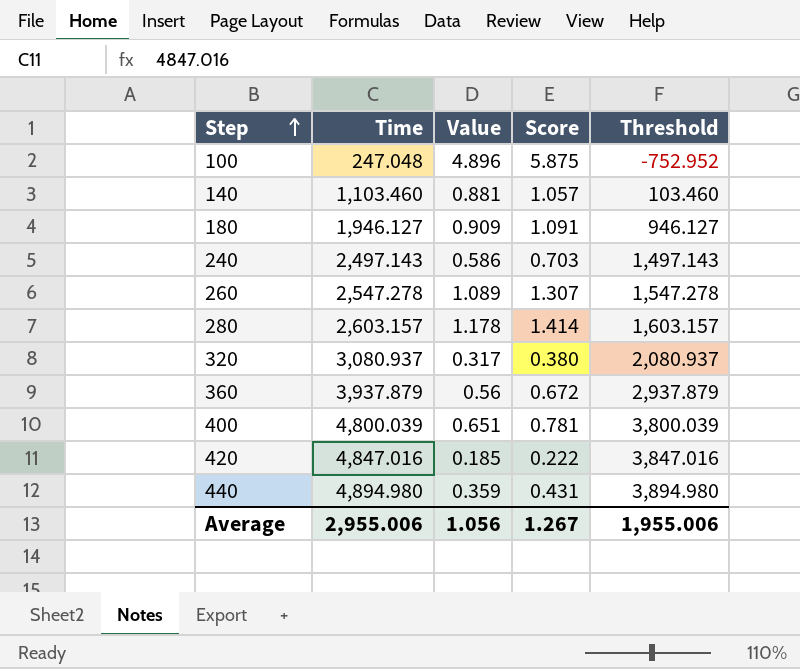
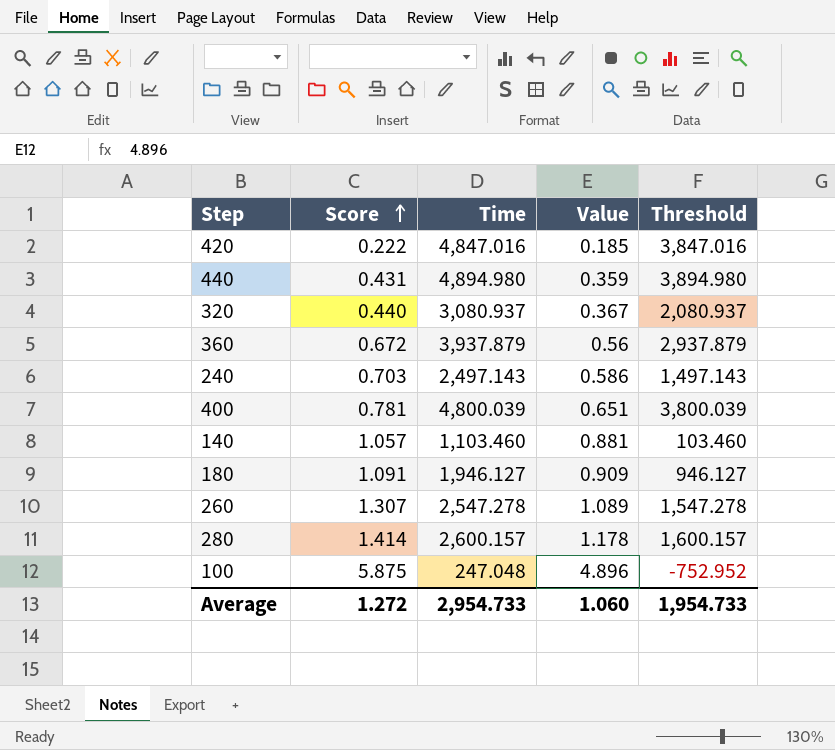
row order: Step ascending -> Score ascending
column Score | position: 4 -> 2
320 | Score: 0.380 -> 0.440
320 | Value: 0.317 -> 0.367
280 | Time: 2,603.157 -> 2,600.157
280 | Threshold: 1,603.157 -> 1,600.157
Average | Score: 1.267 -> 1.272
Average | Time: 2,955.006 -> 2,954.733
Average | Value: 1.056 -> 1.060
Average | Threshold: 1,955.006 -> 1,954.733

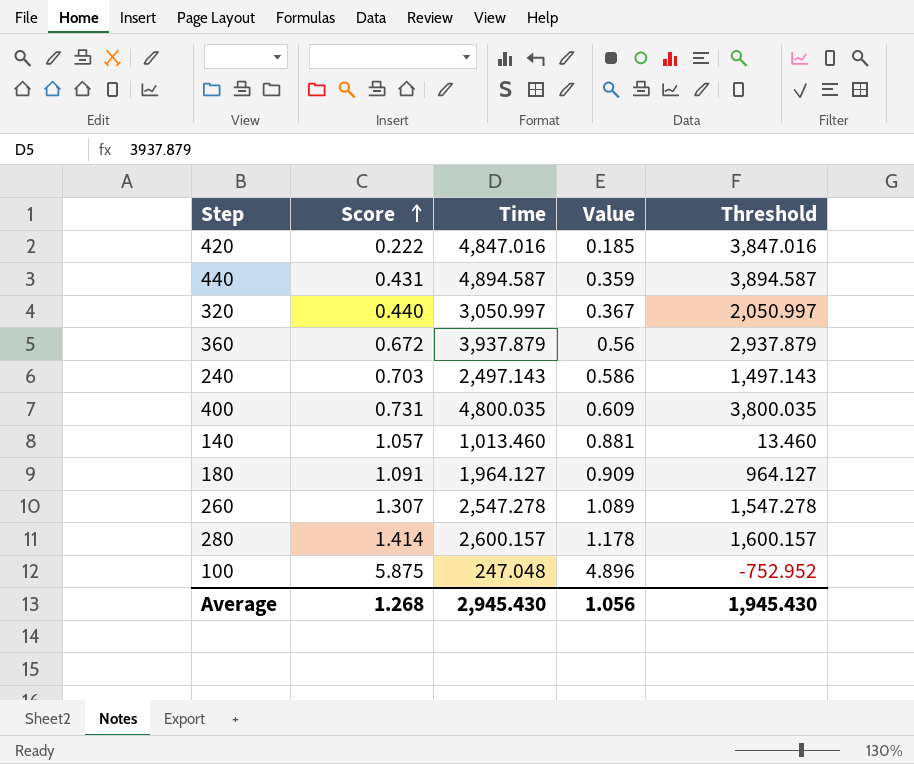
440 | Time: 4,894.980 -> 4,894.587
440 | Threshold: 3,894.980 -> 3,894.587
320 | Time: 3,080.937 -> 3,050.997
320 | Threshold: 2,080.937 -> 2,050.997
400 | Score: 0.781 -> 0.731
400 | Time: 4,800.039 -> 4,800.035
400 | Value: 0.651 -> 0.609
400 | Threshold: 3,800.039 -> 3,800.035
140 | Time: 1,103.460 -> 1,013.460
140 | Threshold: 103.460 -> 13.460
180 | Time: 1,946.127 -> 1,964.127
180 | Threshold: 946.127 -> 964.127
Average | Score: 1.272 -> 1.268
Average | Time: 2,954.733 -> 2,945.430
Average | Value: 1.060 -> 1.056
Average | Threshold: 1,954.733 -> 1,945.430

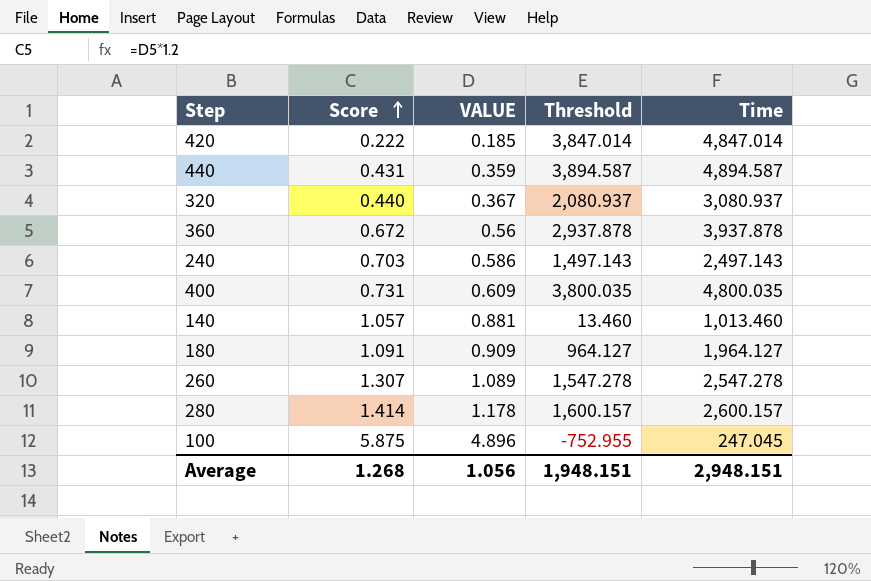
column name: Value -> VALUE
column Time | position: 3 -> 5
420 | Threshold: 3,847.016 -> 3,847.014
420 | Time: 4,847.016 -> 4,847.014
320 | Threshold: 2,050.997 -> 2,080.937
320 | Time: 3,050.997 -> 3,080.937
360 | Threshold: 2,937.879 -> 2,937.878
360 | Time: 3,937.879 -> 3,937.878
100 | Threshold: -752.952 -> -752.955
100 | Time: 247.048 -> 247.045
Average | Threshold: 1,945.430 -> 1,948.151
Average | Time: 2,945.430 -> 2,948.151

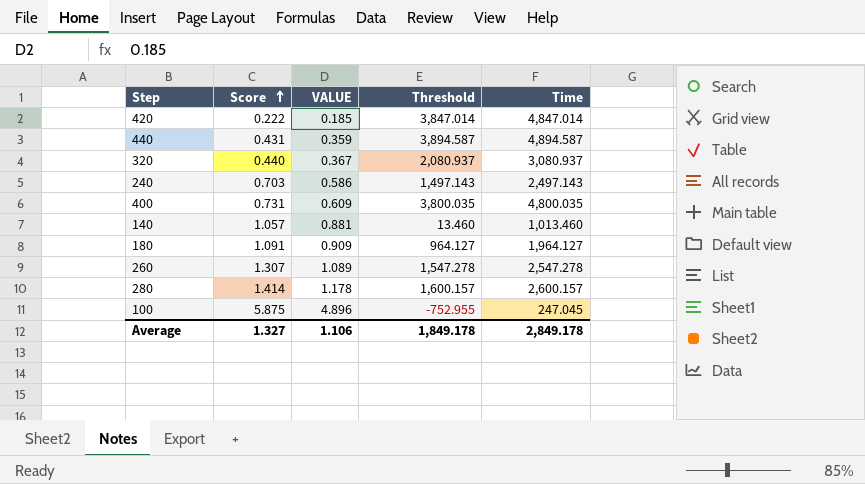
row 360: 0.672 | 0.56 | 2,937.878 | 3,937.878 -> none
Average | Score: 1.268 -> 1.327
Average | VALUE: 1.056 -> 1.106
Average | Threshold: 1,948.151 -> 1,849.178
Average | Time: 2,948.151 -> 2,849.178

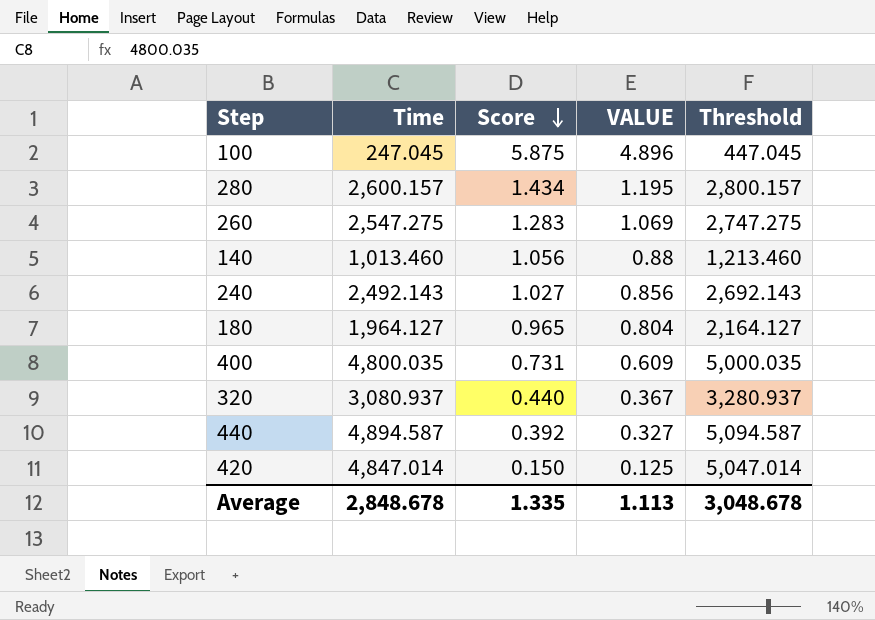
row order: Score ascending -> Score descending
column Time | position: 5 -> 2
column Threshold | formula: [Time] - 1000 -> [Time] + 200
280 | Score: 1.414 -> 1.434
280 | VALUE: 1.178 -> 1.195
260 | Time: 2,547.278 -> 2,547.275
260 | Score: 1.307 -> 1.283
260 | VALUE: 1.089 -> 1.069
140 | Score: 1.057 -> 1.056
140 | VALUE: 0.881 -> 0.88
240 | Time: 2,497.143 -> 2,492.143
240 | Score: 0.703 -> 1.027
240 | VALUE: 0.586 -> 0.856
180 | Score: 1.091 -> 0.965
180 | VALUE: 0.909 -> 0.804
440 | Score: 0.431 -> 0.392
440 | VALUE: 0.359 -> 0.327
420 | Score: 0.222 -> 0.150
420 | VALUE: 0.185 -> 0.125
Average | Time: 2,849.178 -> 2,848.678
Average | Score: 1.327 -> 1.335
Average | VALUE: 1.106 -> 1.113
Average | Threshold: 1,849.178 -> 3,048.678

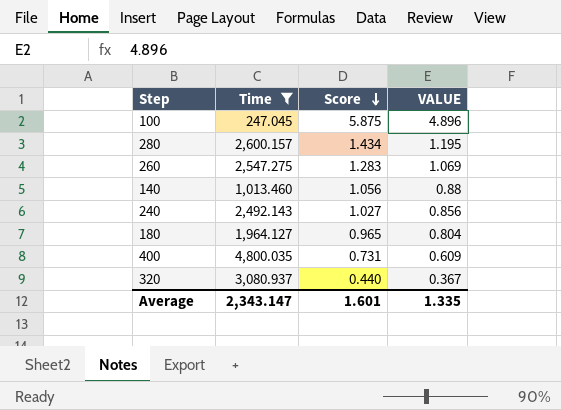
filter: none -> Time <= 4,800.035
column Threshold | formula: [Time] + 200 -> none
Average | Time: 2,848.678 -> 2,343.147
Average | Score: 1.335 -> 1.601
Average | VALUE: 1.113 -> 1.335

